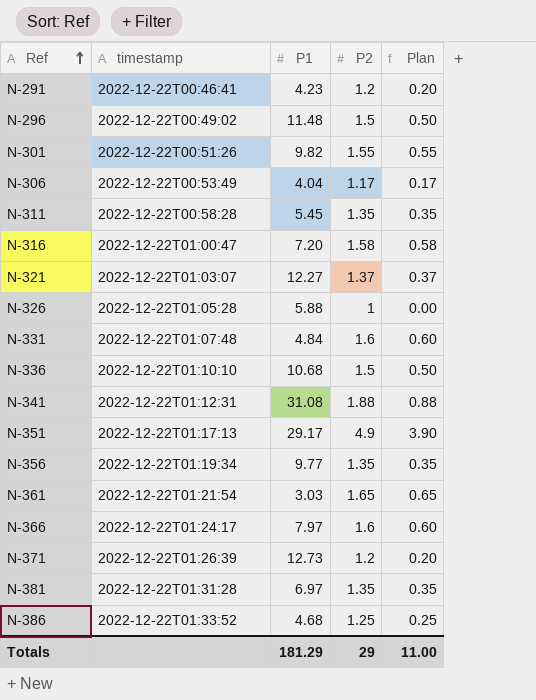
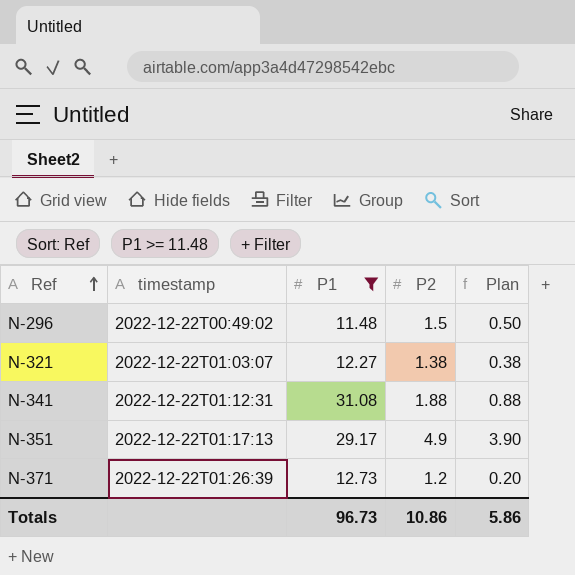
filter: none -> P1 >= 11.48
N-321 | P2: 1.37 -> 1.38
N-321 | Plan: 0.37 -> 0.38
Totals | P1: 181.29 -> 96.73
Totals | P2: 29 -> 10.86
Totals | Plan: 11.00 -> 5.86

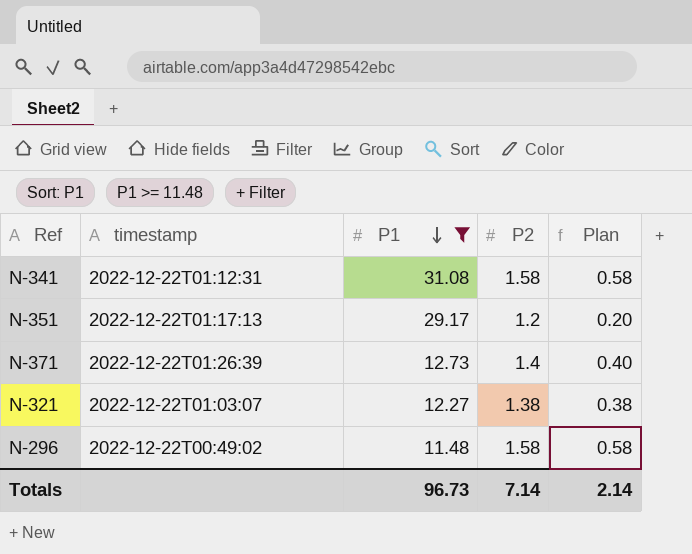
row order: Ref ascending -> P1 descending
N-341 | P2: 1.88 -> 1.58
N-341 | Plan: 0.88 -> 0.58
N-351 | P2: 4.9 -> 1.2
N-351 | Plan: 3.90 -> 0.20
N-371 | P2: 1.2 -> 1.4
N-371 | Plan: 0.20 -> 0.40
N-296 | P2: 1.5 -> 1.58
N-296 | Plan: 0.50 -> 0.58
Totals | P2: 10.86 -> 7.14
Totals | Plan: 5.86 -> 2.14

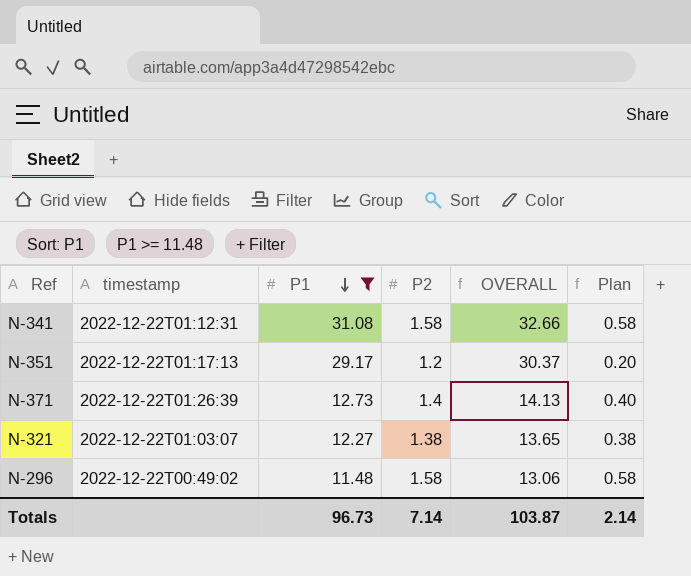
column OVERALL | formula: none -> [P1] + [P2]

